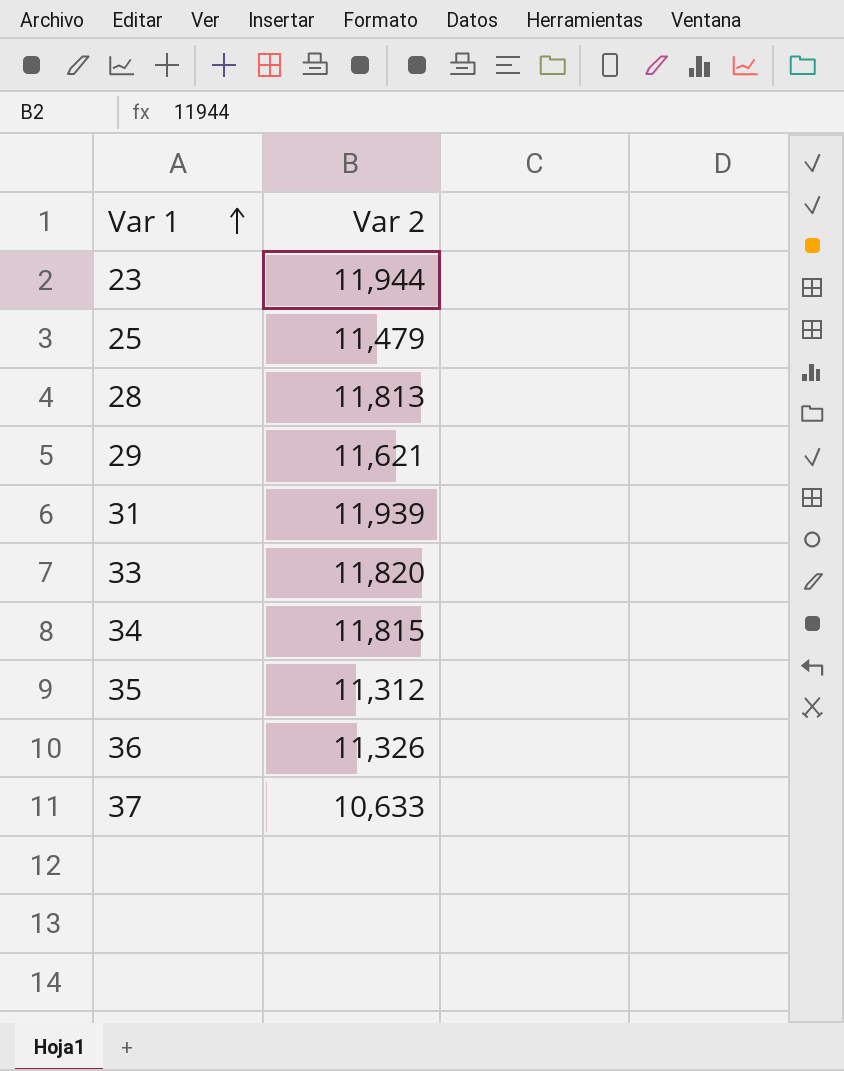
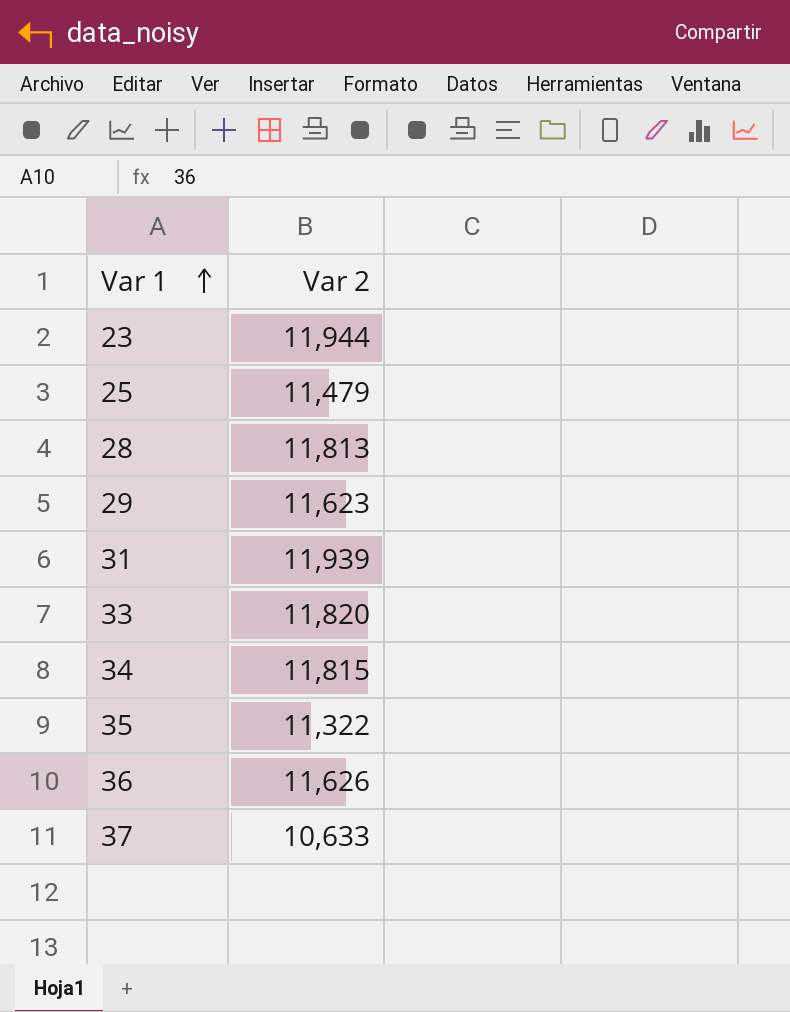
29 | Var 2: 11,621 -> 11,623
35 | Var 2: 11,312 -> 11,322
36 | Var 2: 11,326 -> 11,626

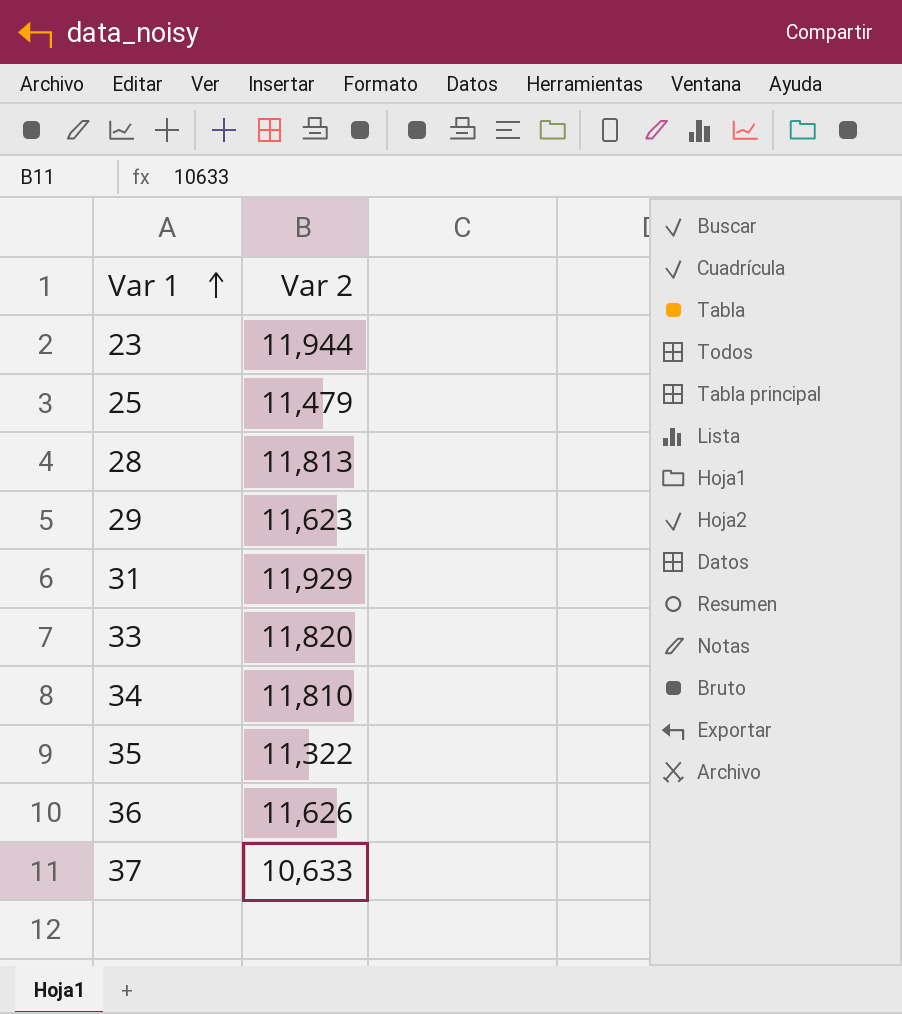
31 | Var 2: 11,939 -> 11,929
34 | Var 2: 11,815 -> 11,810

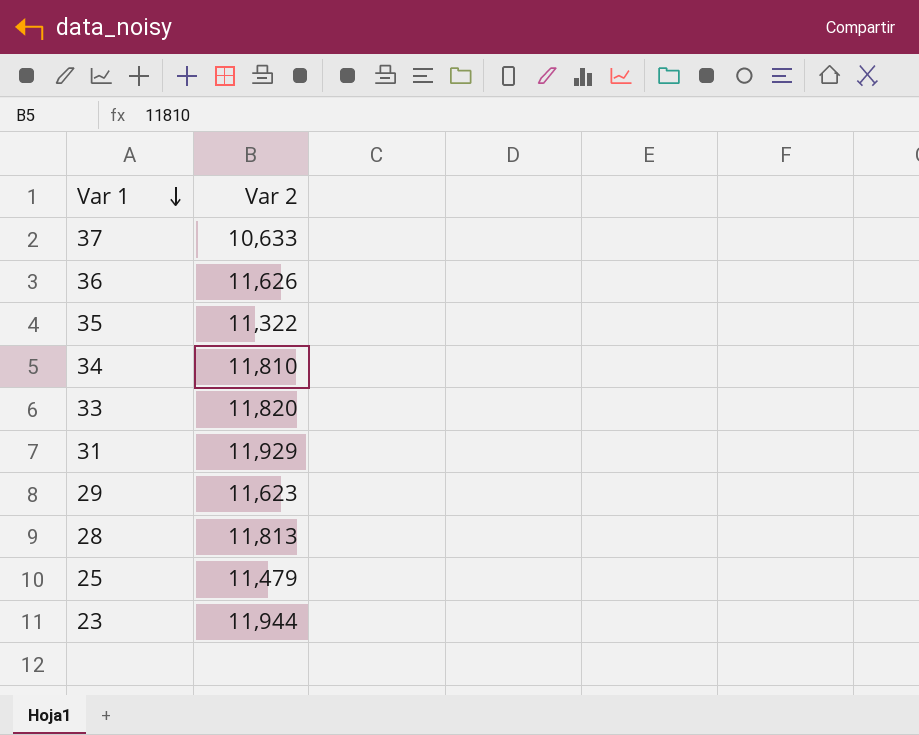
row order: Var 1 ascending -> Var 1 descending

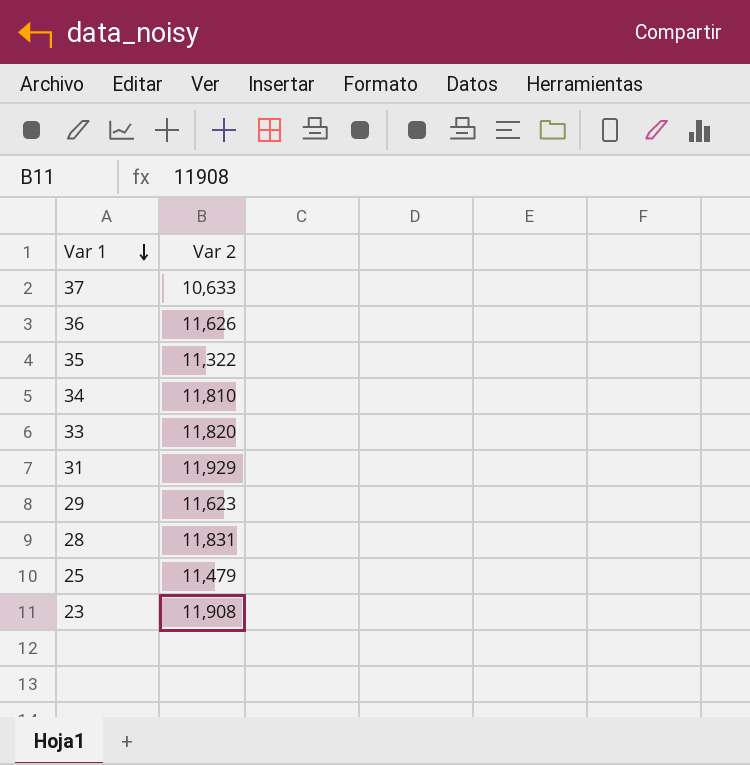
28 | Var 2: 11,813 -> 11,831
23 | Var 2: 11,944 -> 11,908

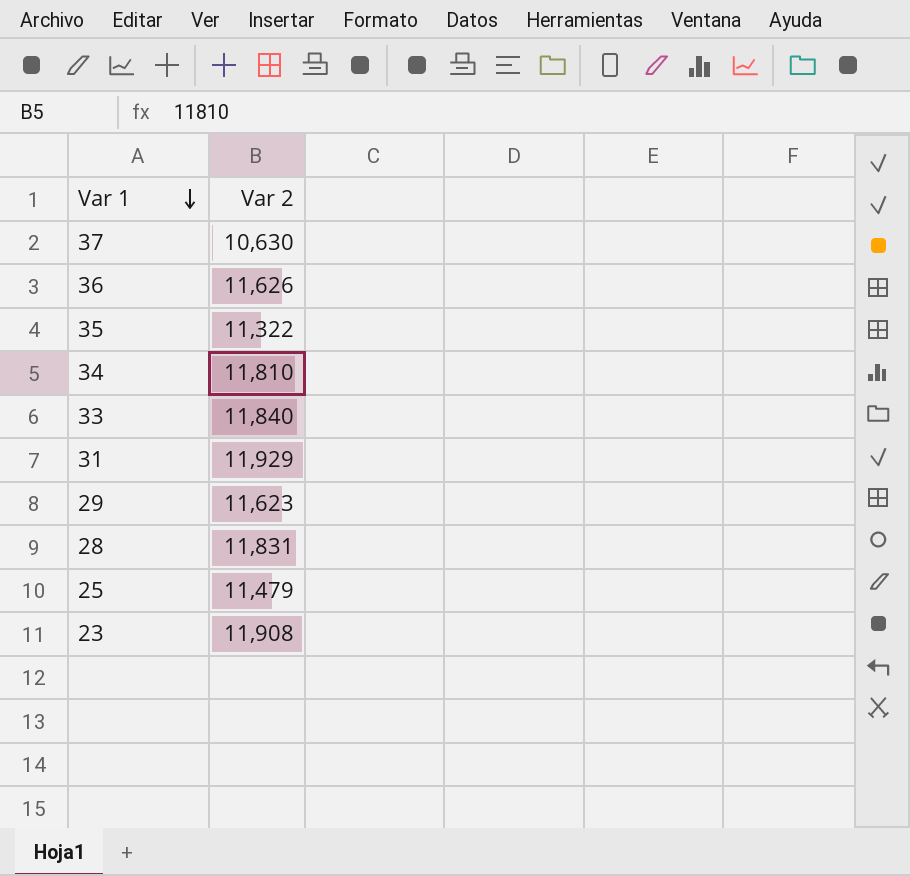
37 | Var 2: 10,633 -> 10,630
33 | Var 2: 11,820 -> 11,840

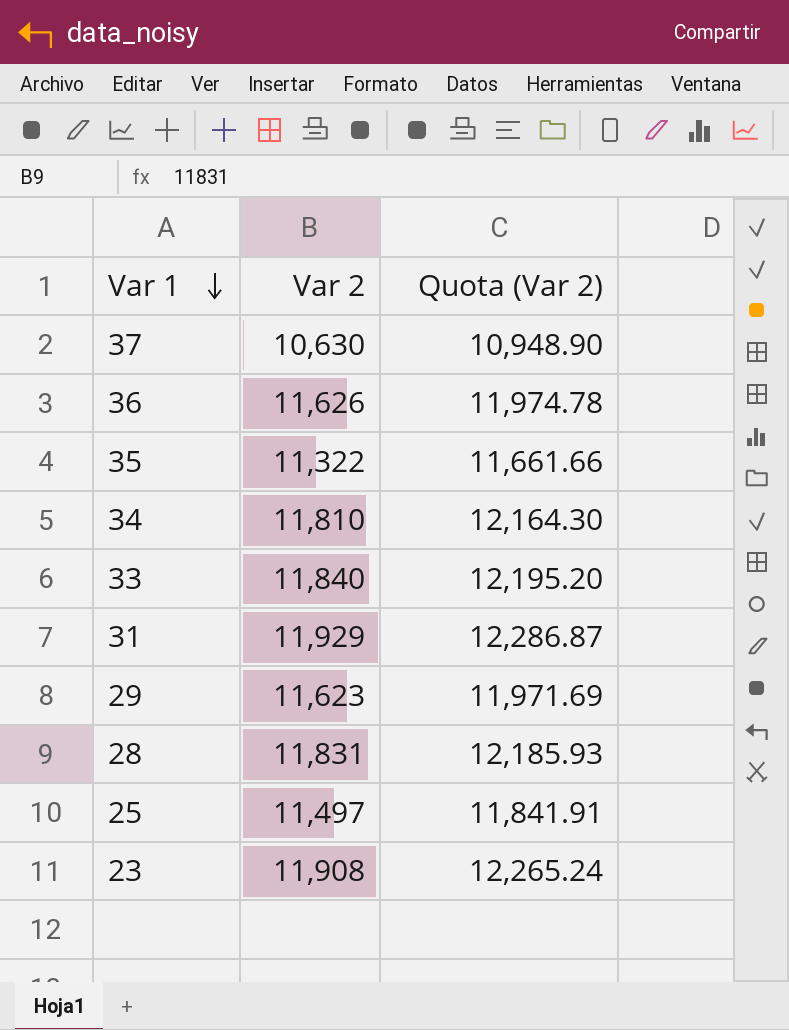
column Quota (Var 2) | formula: none -> [Var 2] * 1.03
25 | Var 2: 11,479 -> 11,497

